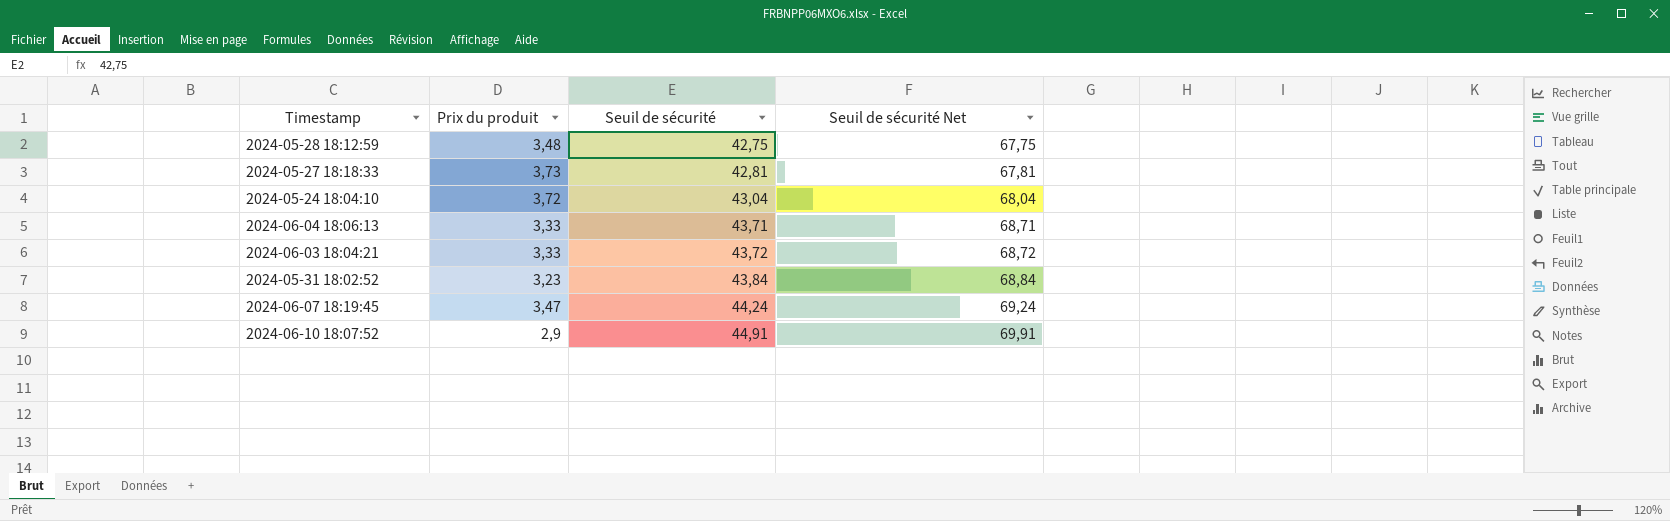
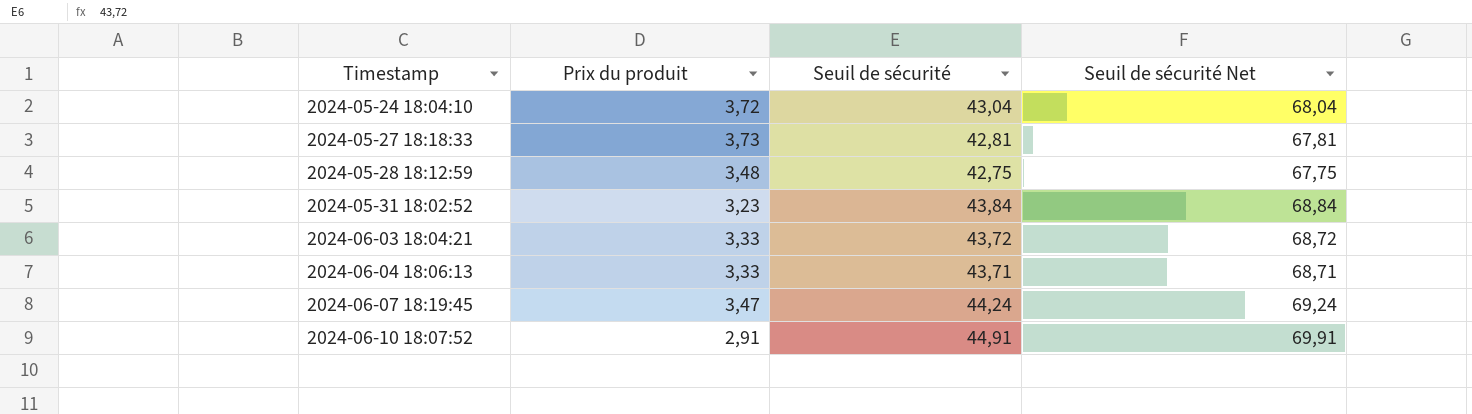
row order: Seuil de sécurité ascending -> Timestamp ascending
2024-06-10 18:07:52 | Prix du produit: 2,9 -> 2,91

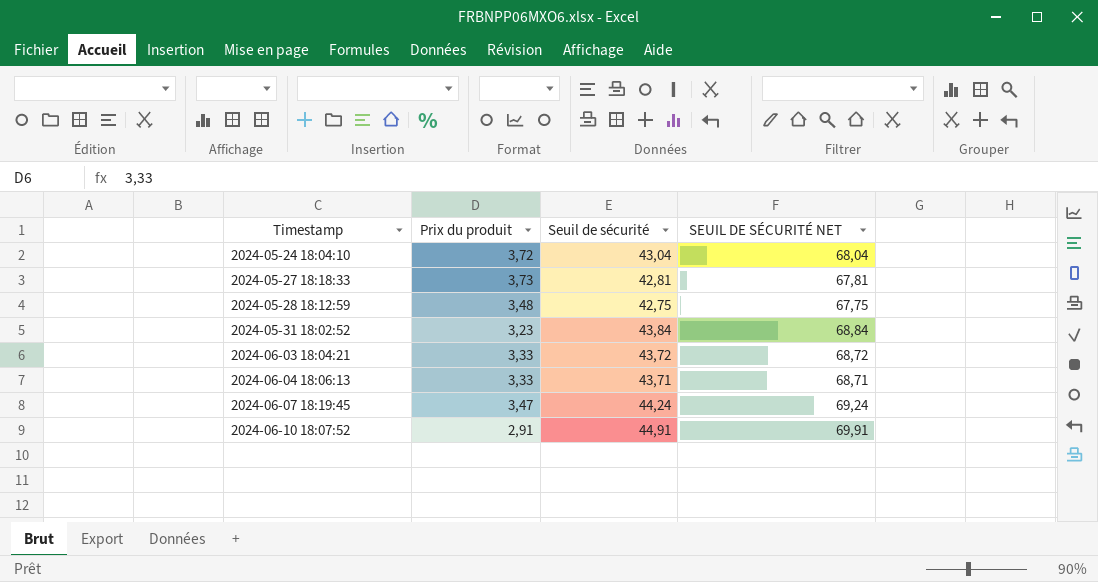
column name: Seuil de sécurité Net -> SEUIL DE SÉCURITÉ NET

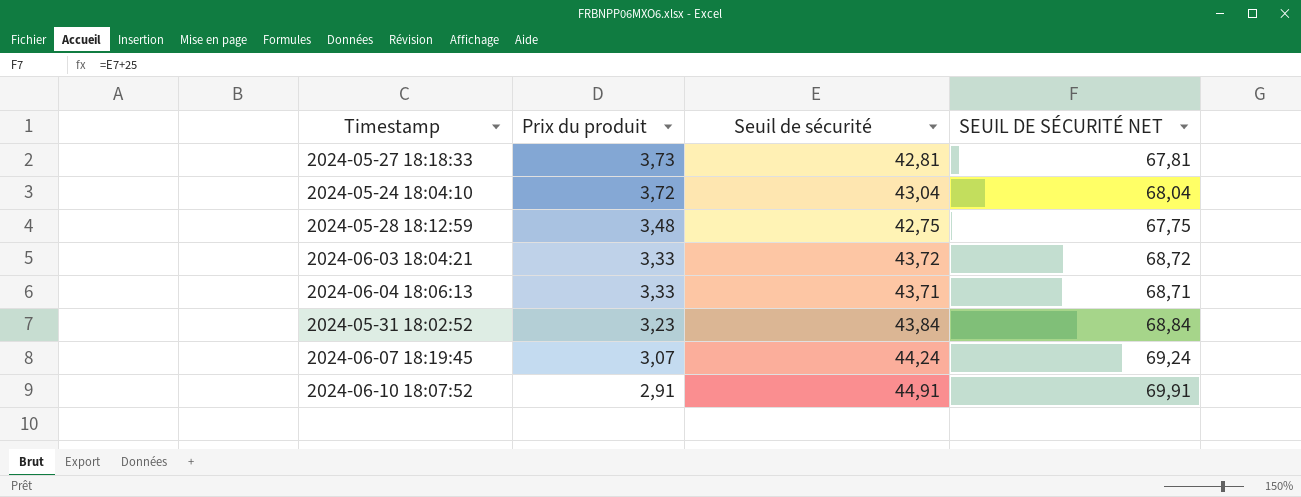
row order: Timestamp ascending -> Prix du produit descending
2024-06-07 18:19:45 | Prix du produit: 3,47 -> 3,07

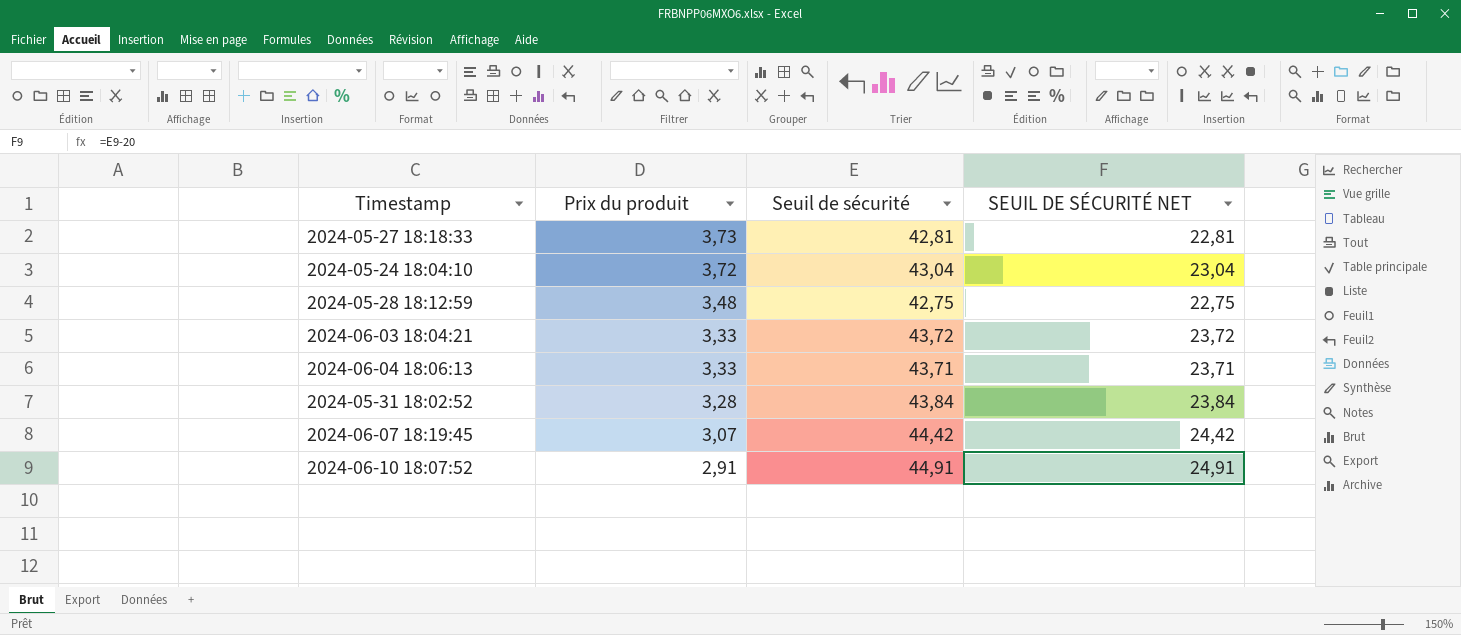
column SEUIL DE SÉCURITÉ NET | formula: [Seuil de sécurité] + 25 -> [Seuil de sécurité] - 20
2024-05-31 18:02:52 | Prix du produit: 3,23 -> 3,28
2024-06-07 18:19:45 | Seuil de sécurité: 44,24 -> 44,42

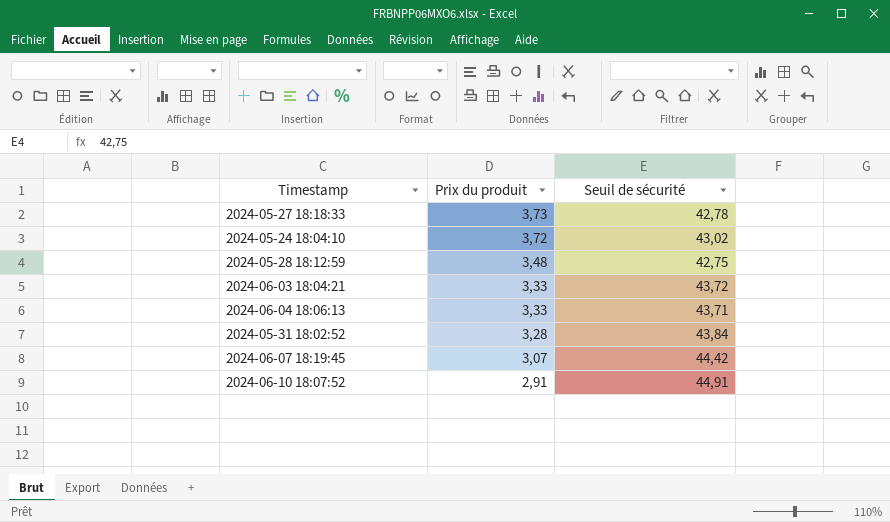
column SEUIL DE SÉCURITÉ NET | formula: [Seuil de sécurité] - 20 -> none
2024-05-27 18:18:33 | Seuil de sécurité: 42,81 -> 42,78
2024-05-24 18:04:10 | Seuil de sécurité: 43,04 -> 43,02

